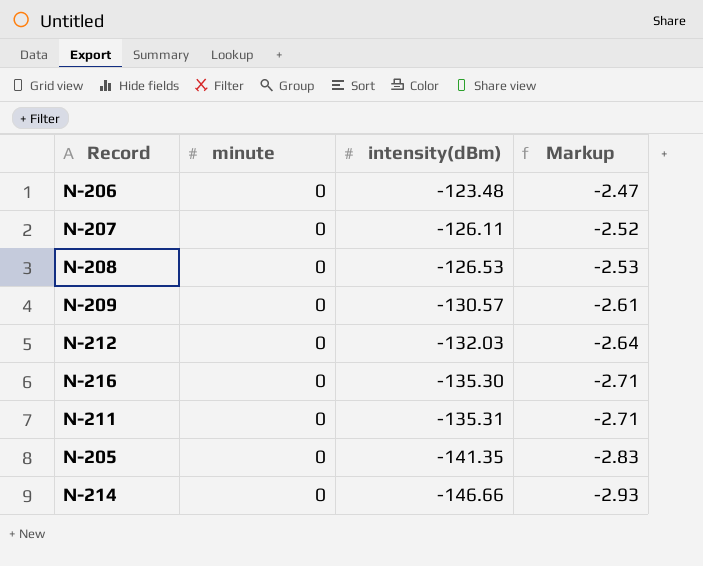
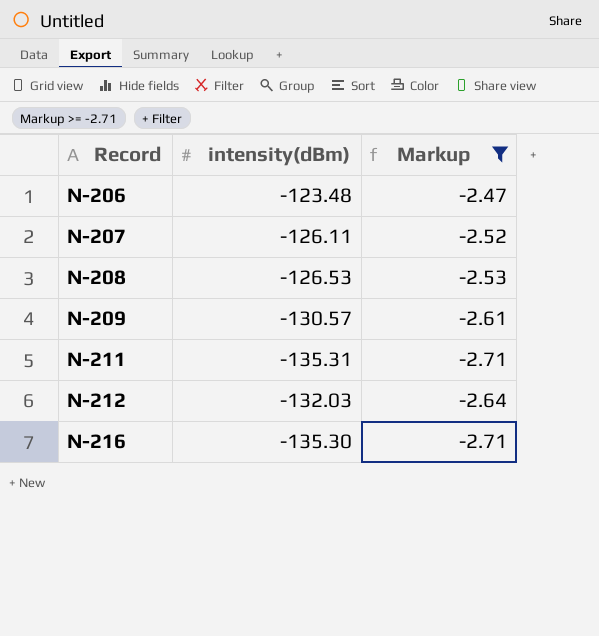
filter: none -> Markup >= -2.71
row order: intensity(dBm) descending -> Record ascending
column minute | position: 2 -> none

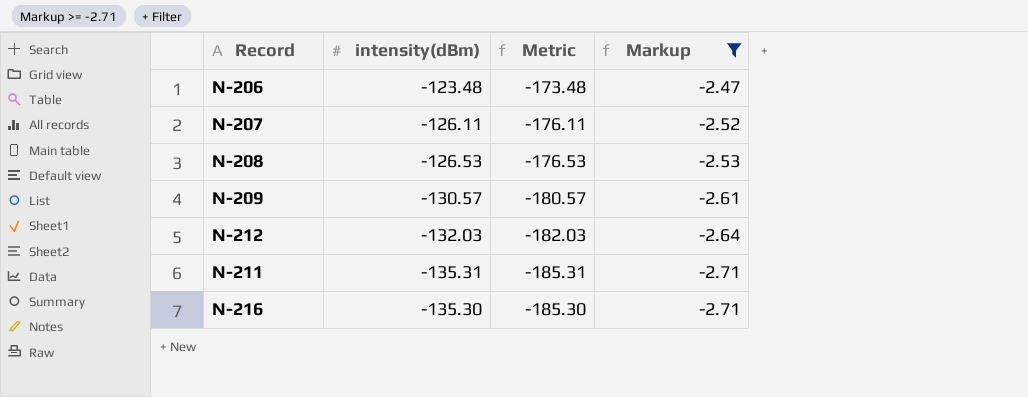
row order: Record ascending -> Markup descending
column Metric | formula: none -> [intensity(dBm)] - 50

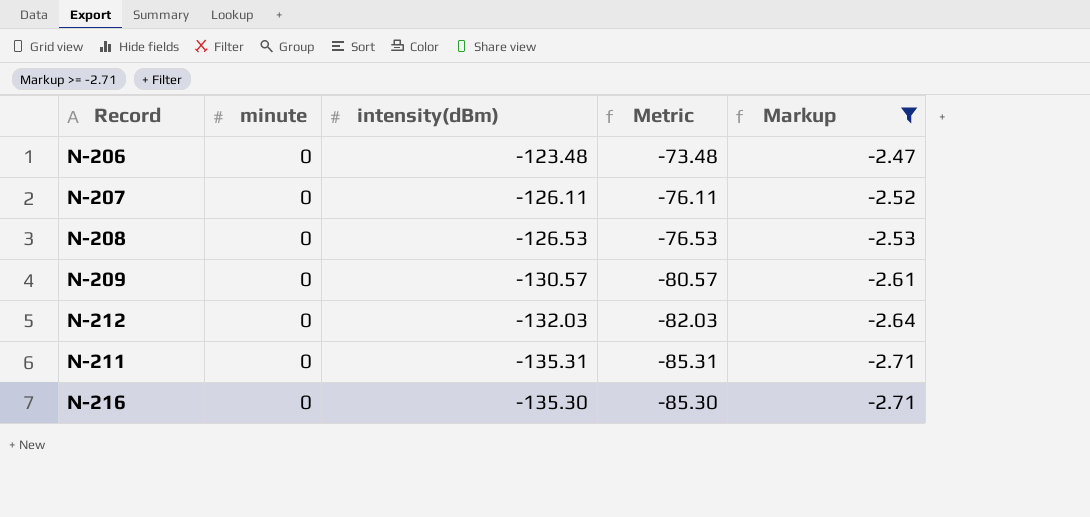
column minute | position: none -> 2
column Metric | formula: [intensity(dBm)] - 50 -> [intensity(dBm)] + 50

